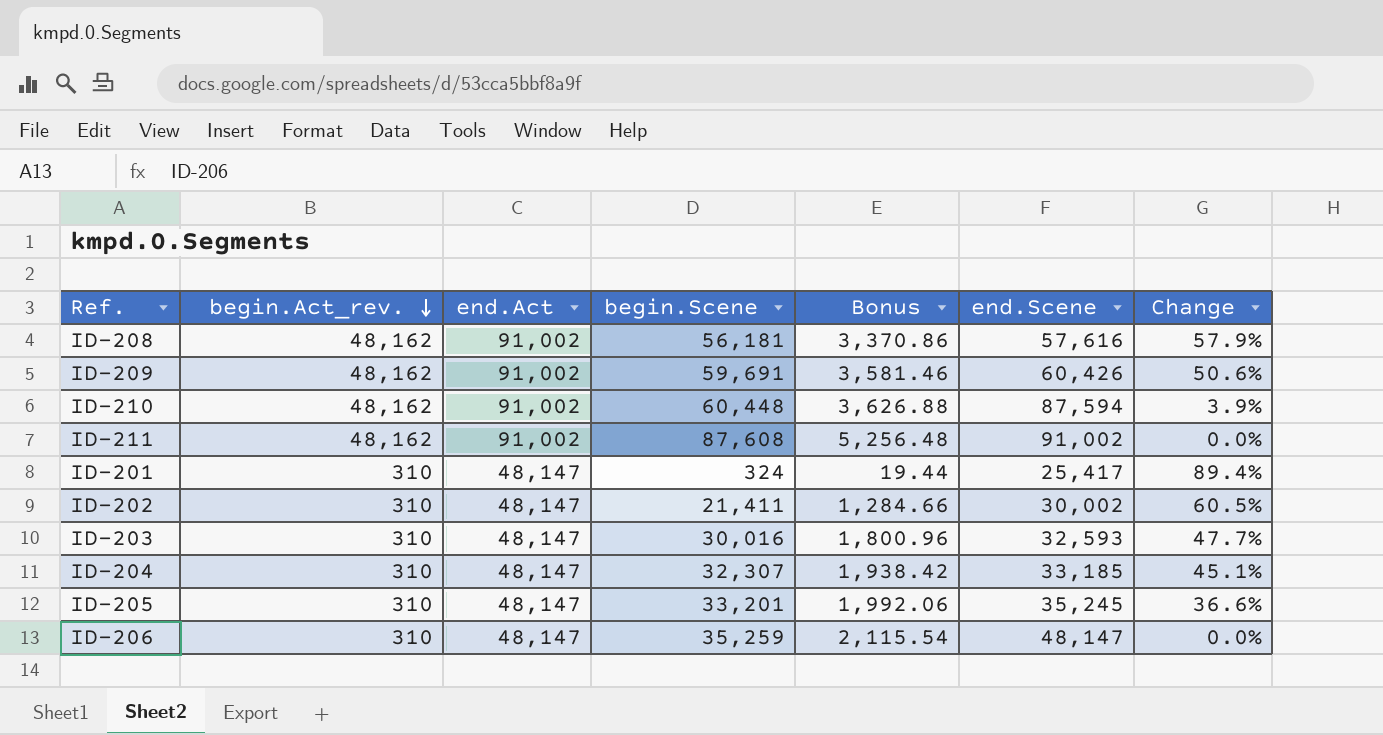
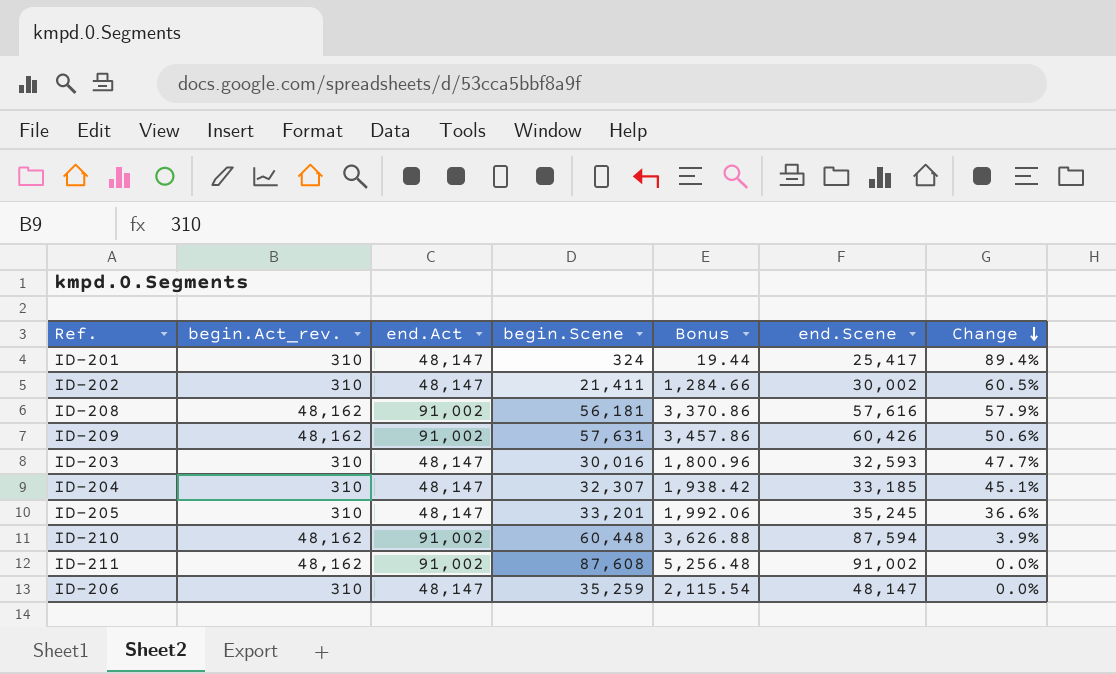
row order: begin.Act_rev. descending -> Change descending
ID-209 | begin.Scene: 59,691 -> 57,631
ID-209 | Bonus: 3,581.46 -> 3,457.86

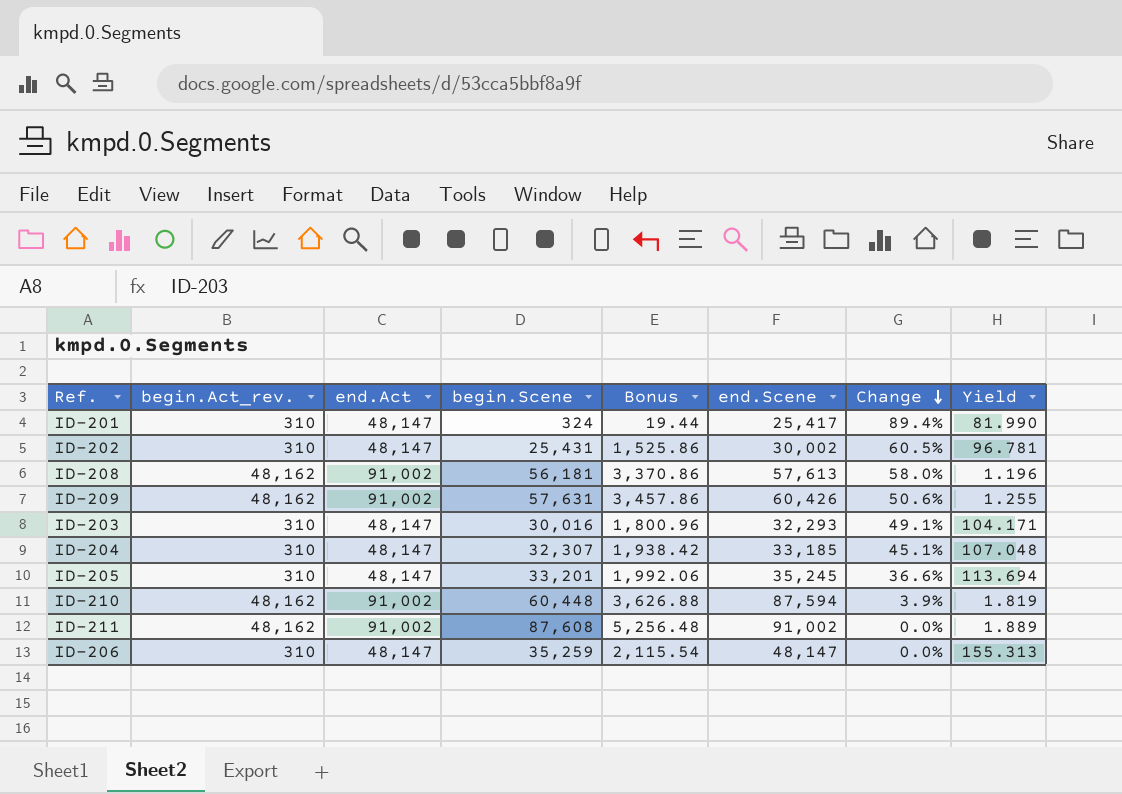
column Yield | formula: none -> [end.Scene] / [begin.Act_rev.]
ID-202 | begin.Scene: 21,411 -> 25,431
ID-202 | Bonus: 1,284.66 -> 1,525.86
ID-208 | end.Scene: 57,616 -> 57,613
ID-208 | Change: 57.9% -> 58.0%
ID-203 | end.Scene: 32,593 -> 32,293
ID-203 | Change: 47.7% -> 49.1%

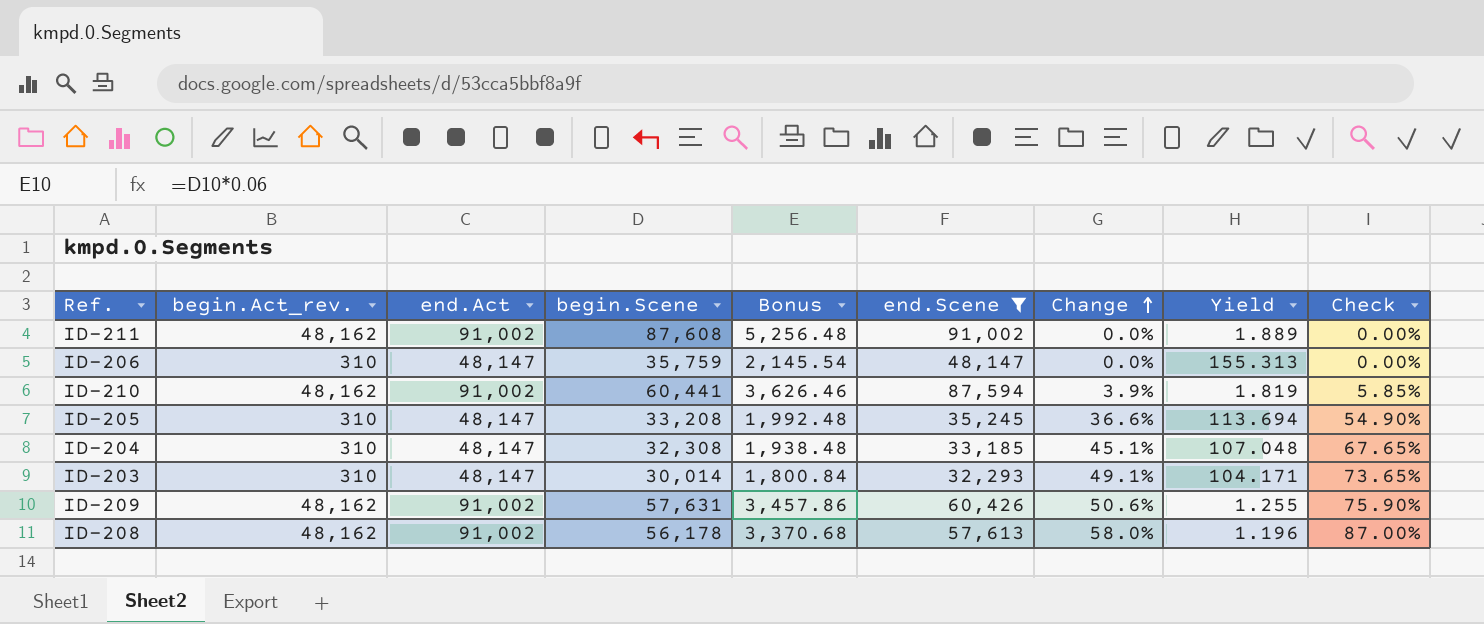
filter: none -> end.Scene >= 32,293
row order: Change descending -> Change ascending
column Check | formula: none -> [Change] * 1.5
ID-206 | begin.Scene: 35,259 -> 35,759
ID-206 | Bonus: 2,115.54 -> 2,145.54
ID-210 | begin.Scene: 60,448 -> 60,441
ID-210 | Bonus: 3,626.88 -> 3,626.46
ID-205 | begin.Scene: 33,201 -> 33,208
ID-205 | Bonus: 1,992.06 -> 1,992.48
ID-204 | begin.Scene: 32,307 -> 32,308
ID-204 | Bonus: 1,938.42 -> 1,938.48
ID-203 | begin.Scene: 30,016 -> 30,014
ID-203 | Bonus: 1,800.96 -> 1,800.84
ID-208 | begin.Scene: 56,181 -> 56,178
ID-208 | Bonus: 3,370.86 -> 3,370.68

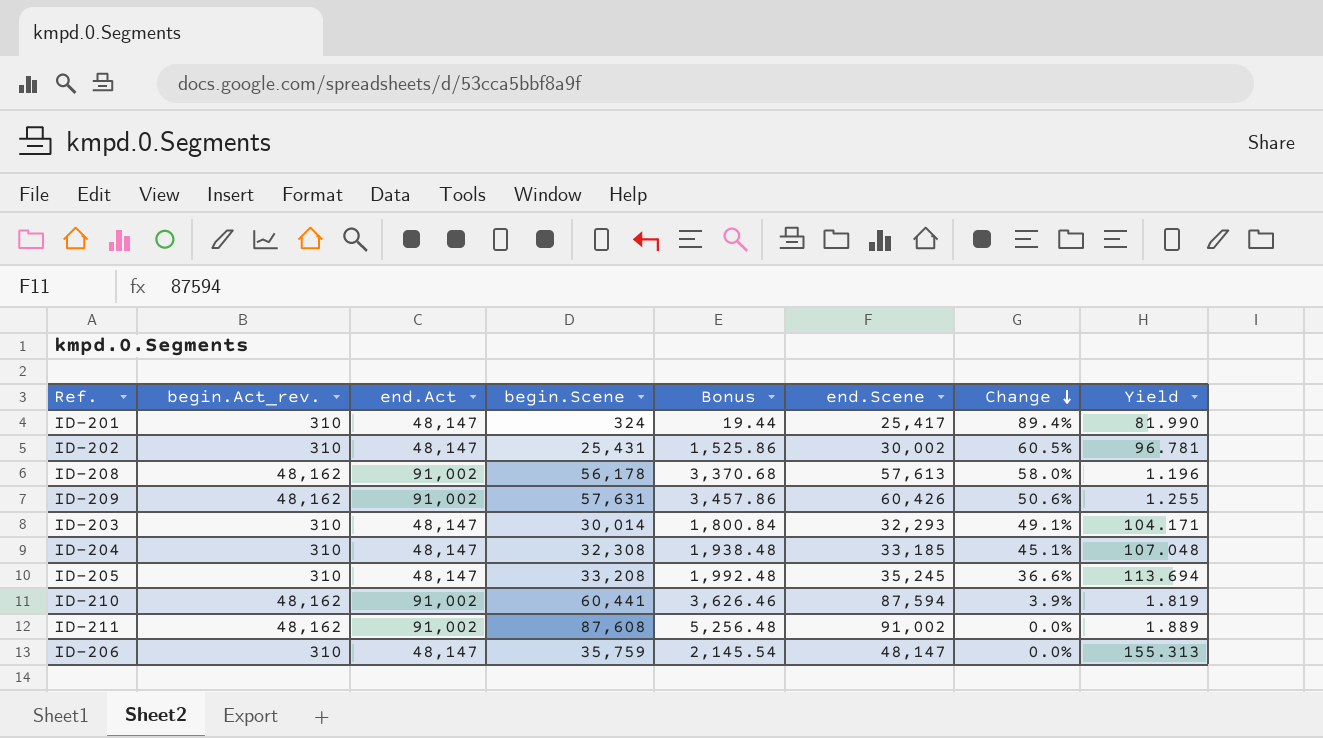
filter: end.Scene >= 32,293 -> none
row order: Change ascending -> Change descending
column Check | formula: [Change] * 1.5 -> none

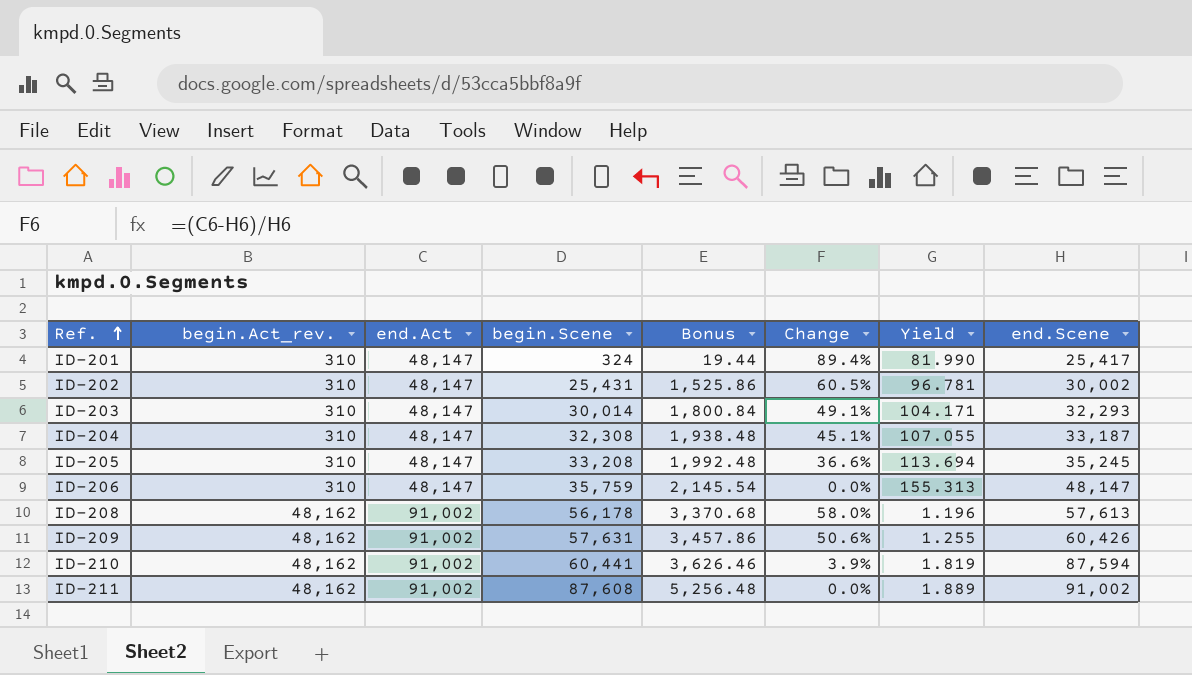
row order: Change descending -> Ref. ascending
column end.Scene | position: 6 -> 8
ID-204 | Yield: 107.048 -> 107.055
ID-204 | end.Scene: 33,185 -> 33,187

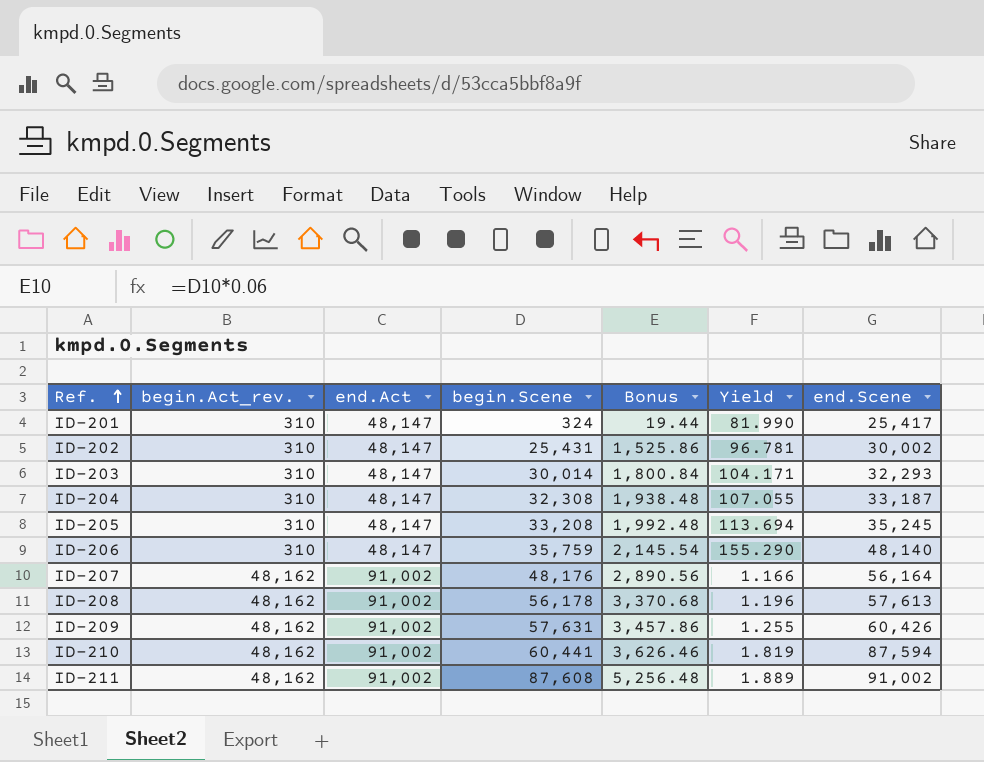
column Change | formula: ([end.Act] - [end.Scene]) / [end.Scene] -> none
ID-206 | Yield: 155.313 -> 155.290
ID-206 | end.Scene: 48,147 -> 48,140
row ID-207: none -> 48,162 | 91,002 | 48,176 | 2,890.56 | 1.166 | 56,164

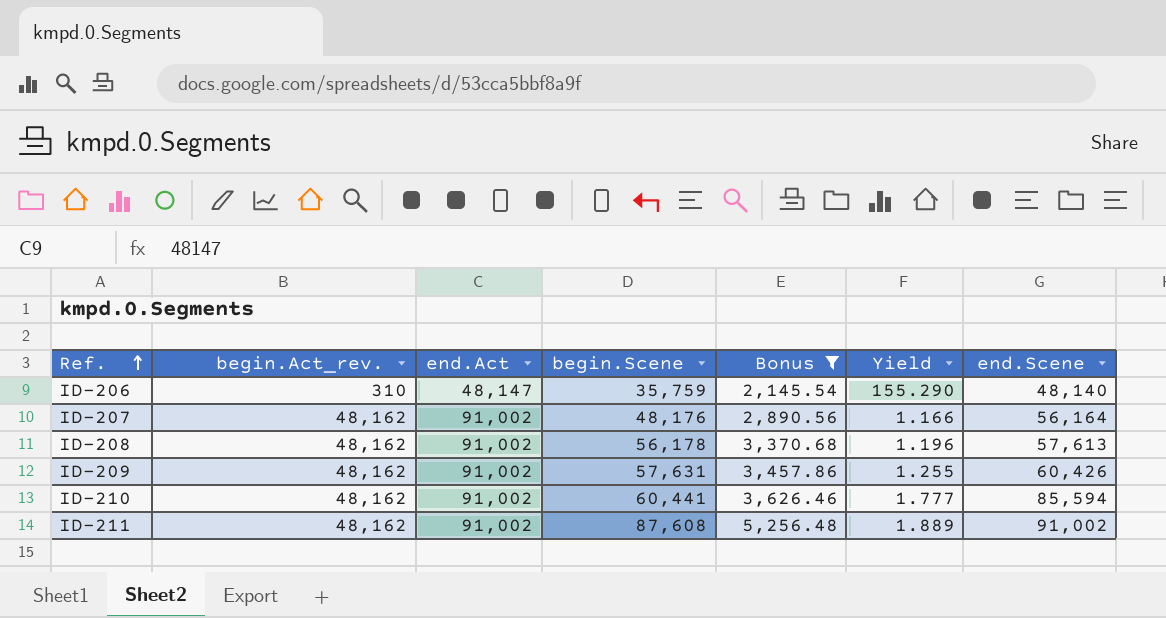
filter: none -> Bonus >= 2,145.54
ID-210 | Yield: 1.819 -> 1.777
ID-210 | end.Scene: 87,594 -> 85,594

